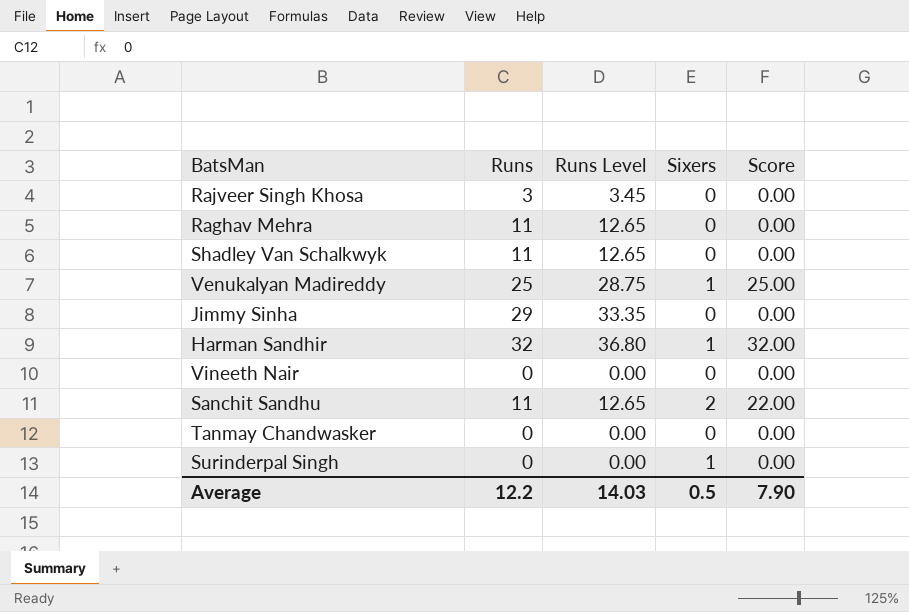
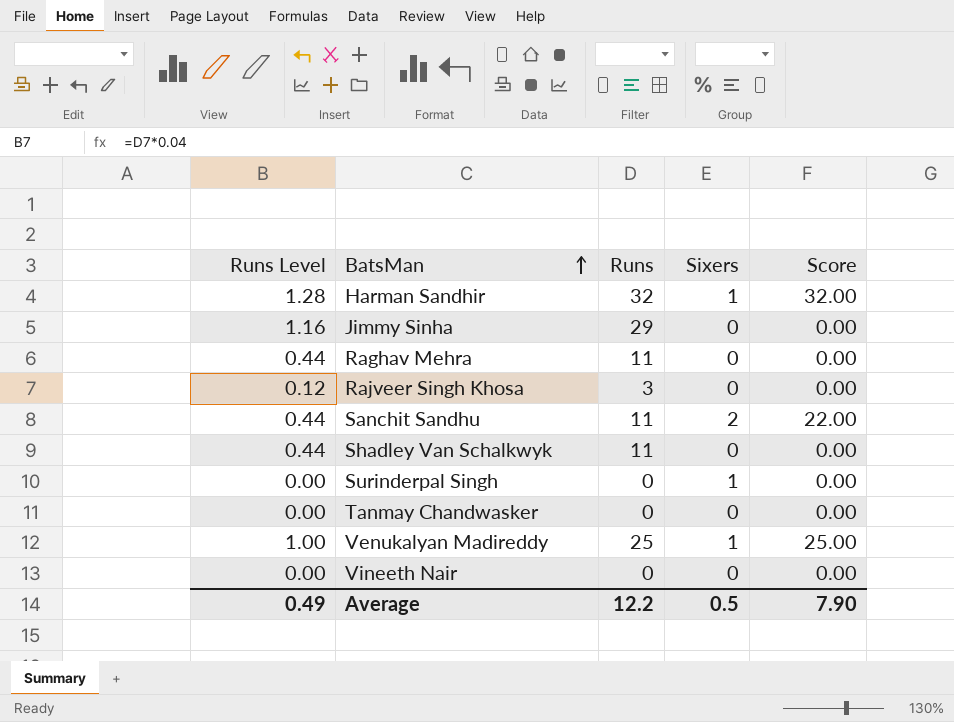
row order: none -> BatsMan ascending
column Runs Level | formula: [Runs] * 1.15 -> [Runs] * 0.04
column Runs Level | position: 3 -> 1
Average | Runs Level: 14.03 -> 0.49

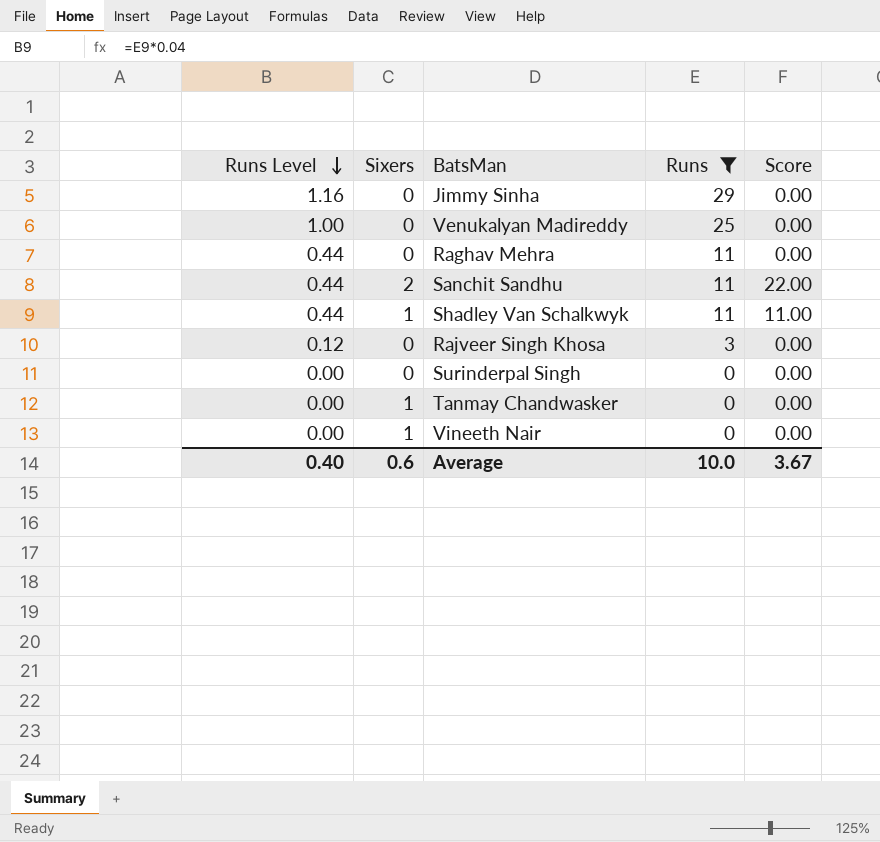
filter: none -> Runs != 32
row order: BatsMan ascending -> Runs Level descending
column Sixers | position: 4 -> 2
Venukalyan Madireddy | Sixers: 1 -> 0
Venukalyan Madireddy | Score: 25.00 -> 0.00
Shadley Van Schalkwyk | Sixers: 0 -> 1
Shadley Van Schalkwyk | Score: 0.00 -> 11.00
Surinderpal Singh | Sixers: 1 -> 0
Tanmay Chandwasker | Sixers: 0 -> 1
Vineeth Nair | Sixers: 0 -> 1
Average | Runs Level: 0.49 -> 0.40
Average | Sixers: 0.5 -> 0.6
Average | Runs: 12.2 -> 10.0
Average | Score: 7.90 -> 3.67

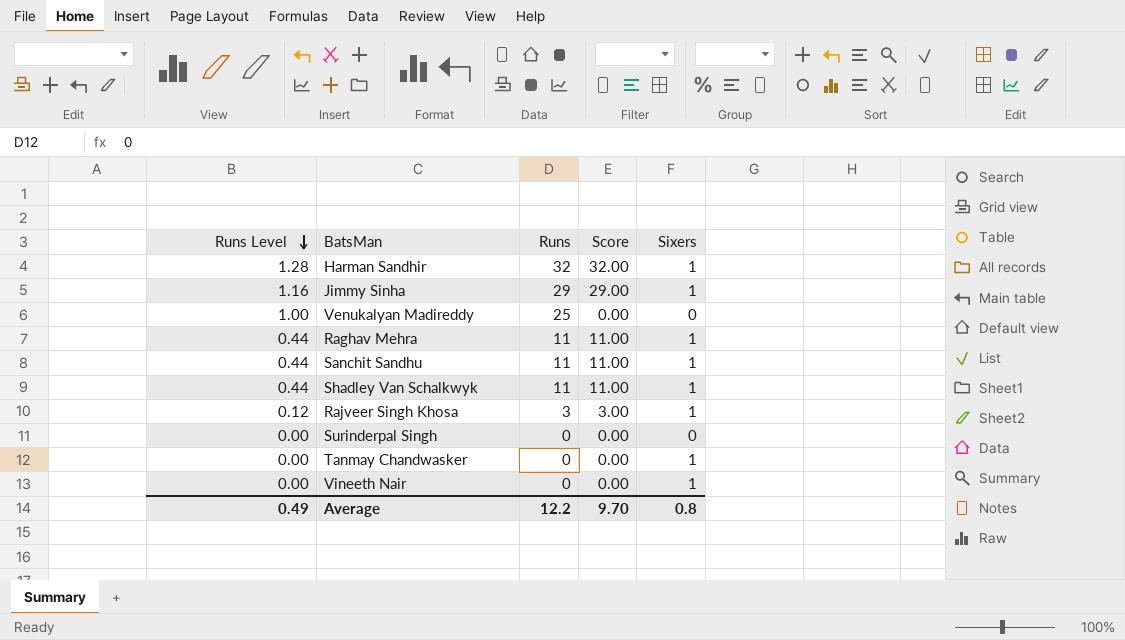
filter: Runs != 32 -> none
column Sixers | position: 2 -> 5
Jimmy Sinha | Score: 0.00 -> 29.00
Jimmy Sinha | Sixers: 0 -> 1
Raghav Mehra | Score: 0.00 -> 11.00
Raghav Mehra | Sixers: 0 -> 1
Sanchit Sandhu | Score: 22.00 -> 11.00
Sanchit Sandhu | Sixers: 2 -> 1
Rajveer Singh Khosa | Score: 0.00 -> 3.00
Rajveer Singh Khosa | Sixers: 0 -> 1
Average | Runs Level: 0.40 -> 0.49
Average | Runs: 10.0 -> 12.2
Average | Score: 3.67 -> 9.70
Average | Sixers: 0.6 -> 0.8

